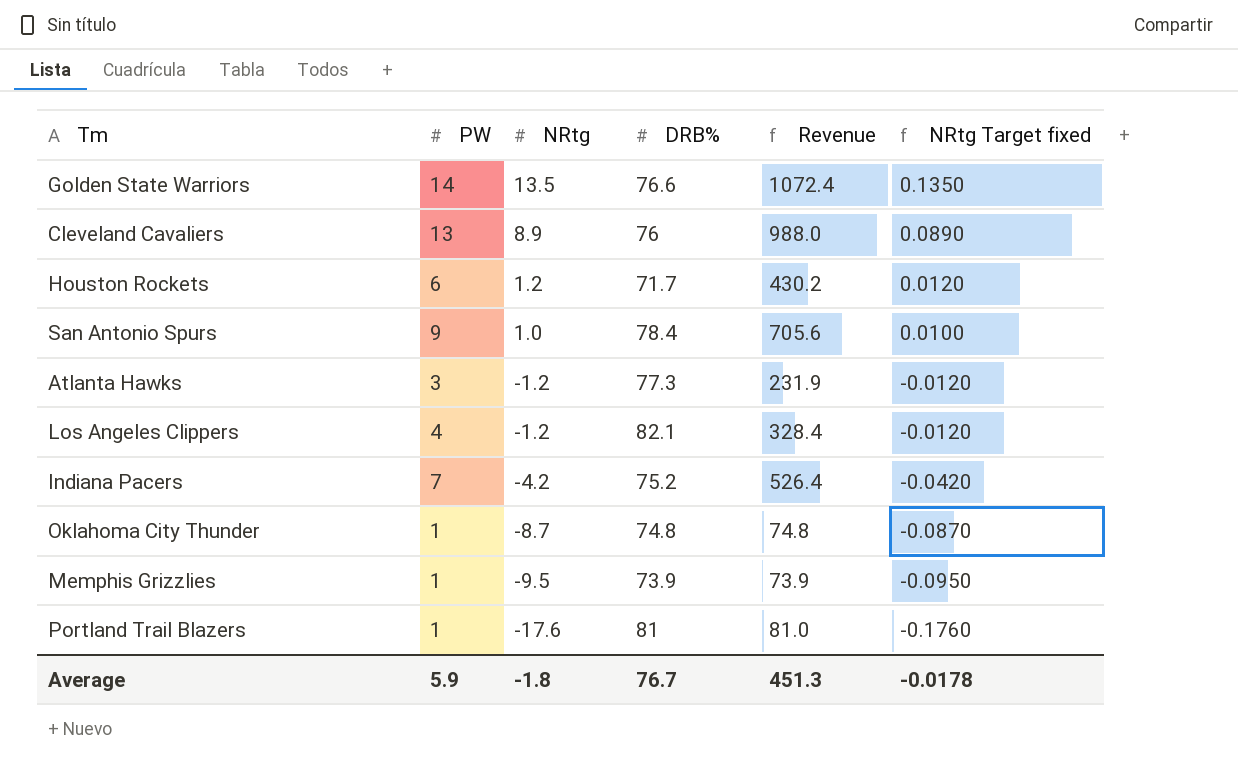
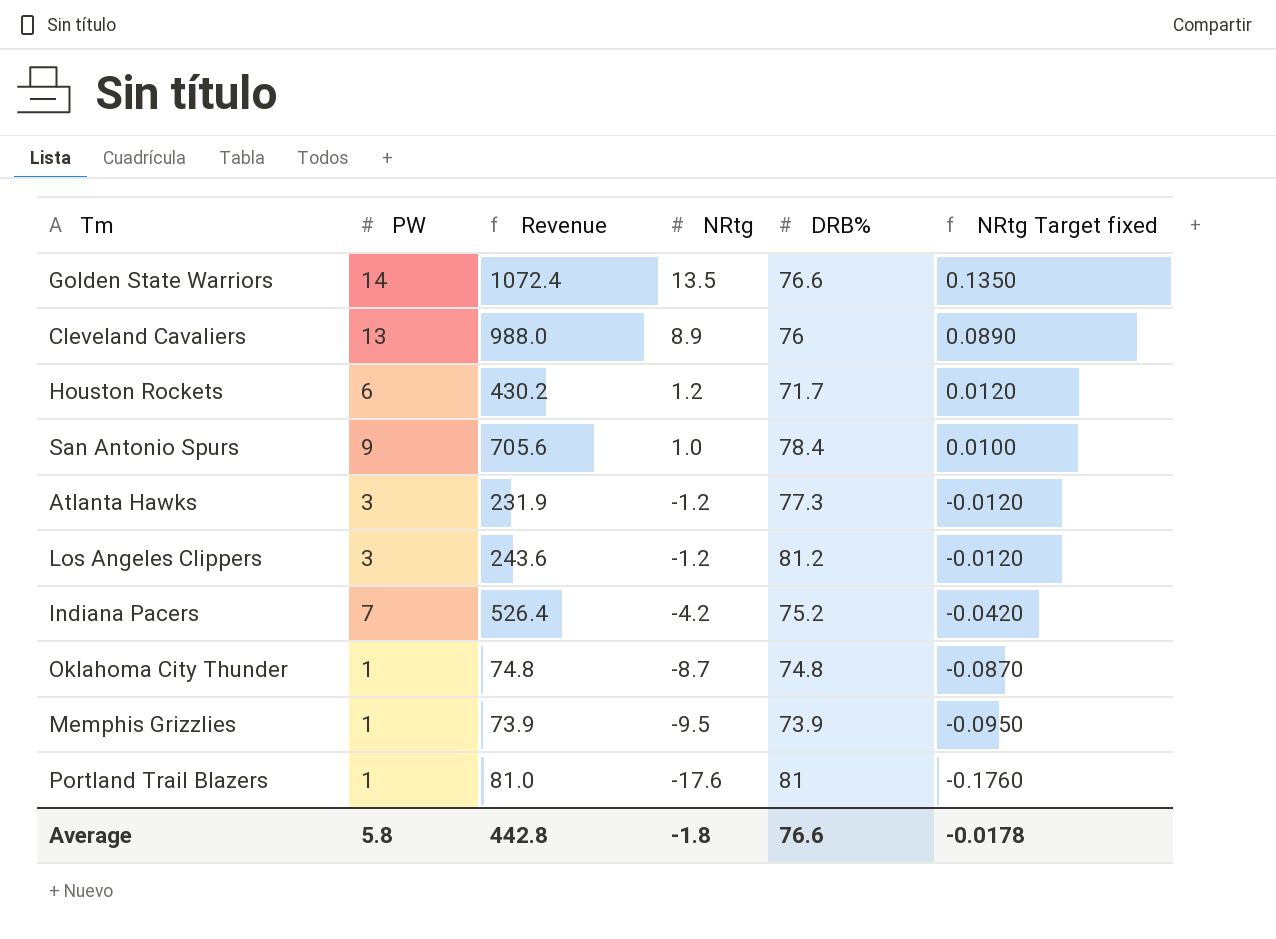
column Revenue | position: 5 -> 3
Los Angeles Clippers | PW: 4 -> 3
Los Angeles Clippers | Revenue: 328.4 -> 243.6
Los Angeles Clippers | DRB%: 82.1 -> 81.2
Average | PW: 5.9 -> 5.8
Average | Revenue: 451.3 -> 442.8
Average | DRB%: 76.7 -> 76.6

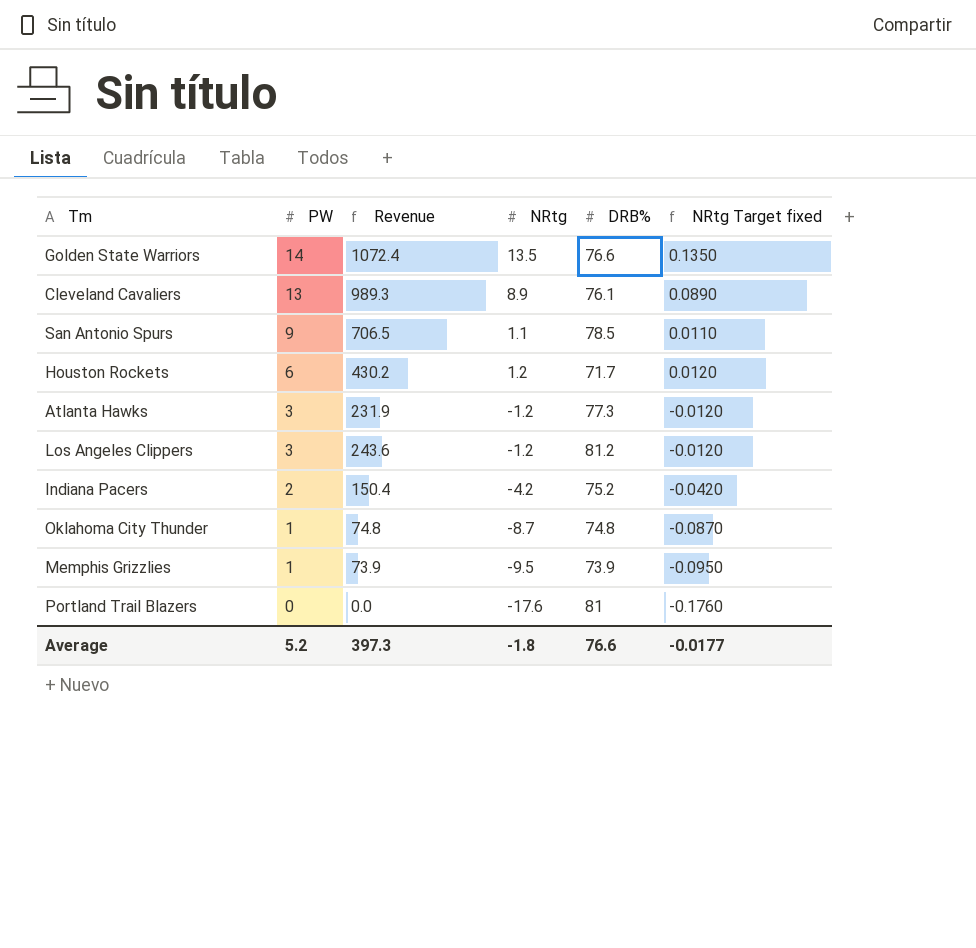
row order: NRtg descending -> PW descending
Cleveland Cavaliers | Revenue: 988.0 -> 989.3
Cleveland Cavaliers | DRB%: 76 -> 76.1
San Antonio Spurs | Revenue: 705.6 -> 706.5
San Antonio Spurs | NRtg: 1.0 -> 1.1
San Antonio Spurs | DRB%: 78.4 -> 78.5
San Antonio Spurs | NRtg Target fixed: 0.0100 -> 0.0110
Indiana Pacers | PW: 7 -> 2
Indiana Pacers | Revenue: 526.4 -> 150.4
Portland Trail Blazers | PW: 1 -> 0
Portland Trail Blazers | Revenue: 81.0 -> 0.0
Average | PW: 5.8 -> 5.2
Average | Revenue: 442.8 -> 397.3
Average | NRtg Target fixed: -0.0178 -> -0.0177

